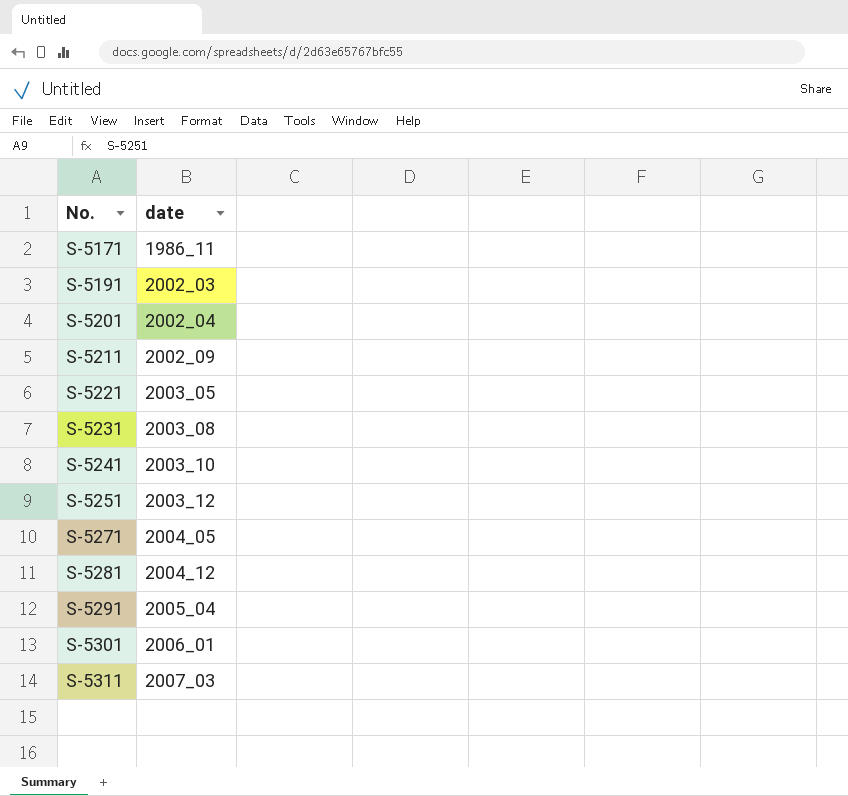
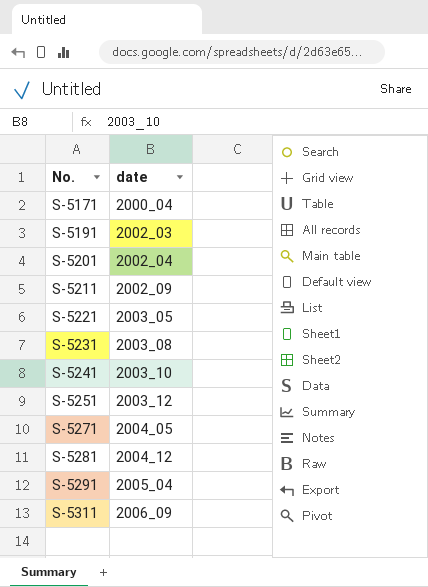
row S-5301: 2006_01 -> none
S-5171 | date: 1986_11 -> 2000_04
S-5311 | date: 2007_03 -> 2006_09

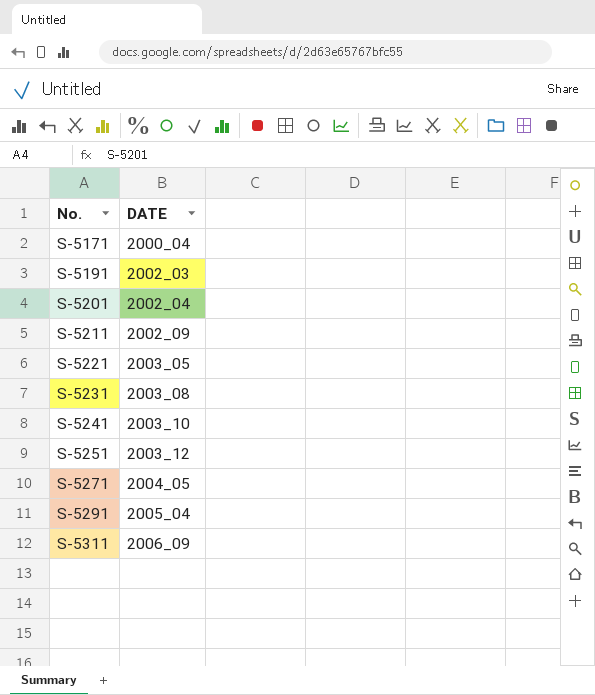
column name: date -> DATE
row S-5281: 2004_12 -> none

